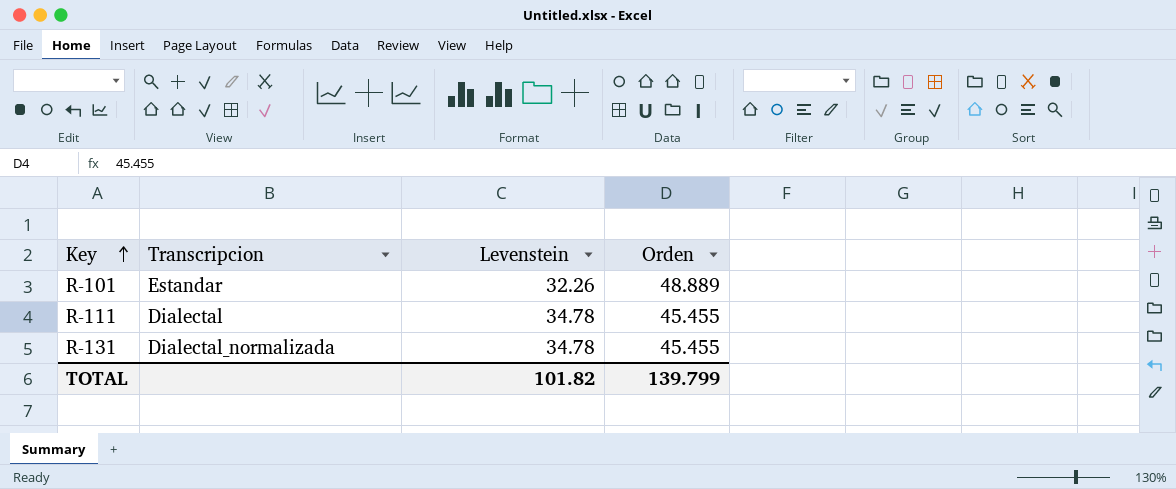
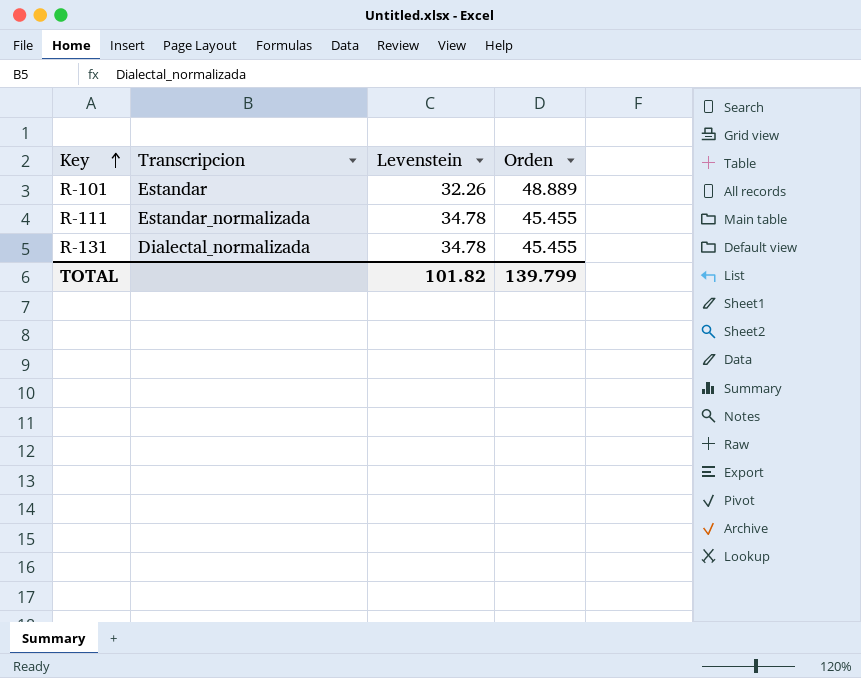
R-111 | Transcripcion: Dialectal -> Estandar_normalizada

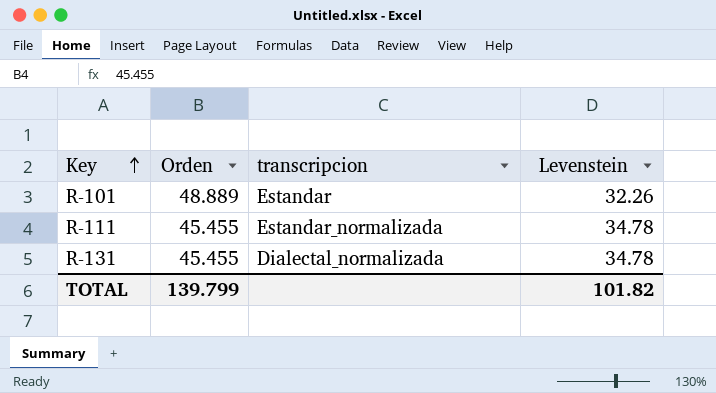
column Orden | position: 4 -> 2
column name: Transcripcion -> transcripcion

